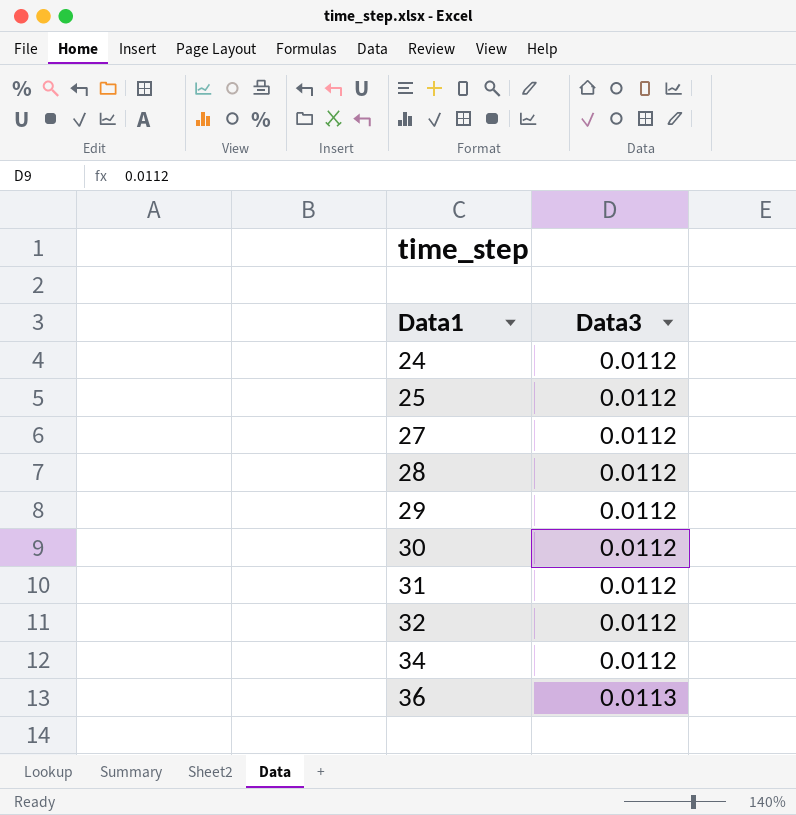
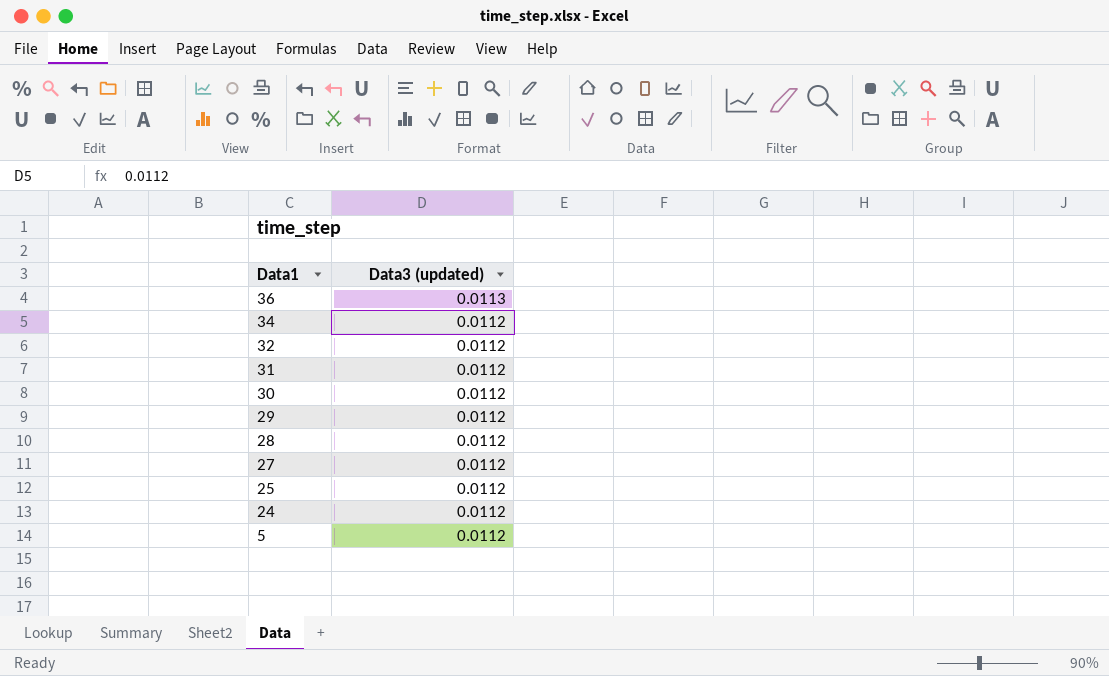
row order: Data1 ascending -> Data1 descending
column name: Data3 -> Data3 (updated)
row 5: none -> 0.0112

